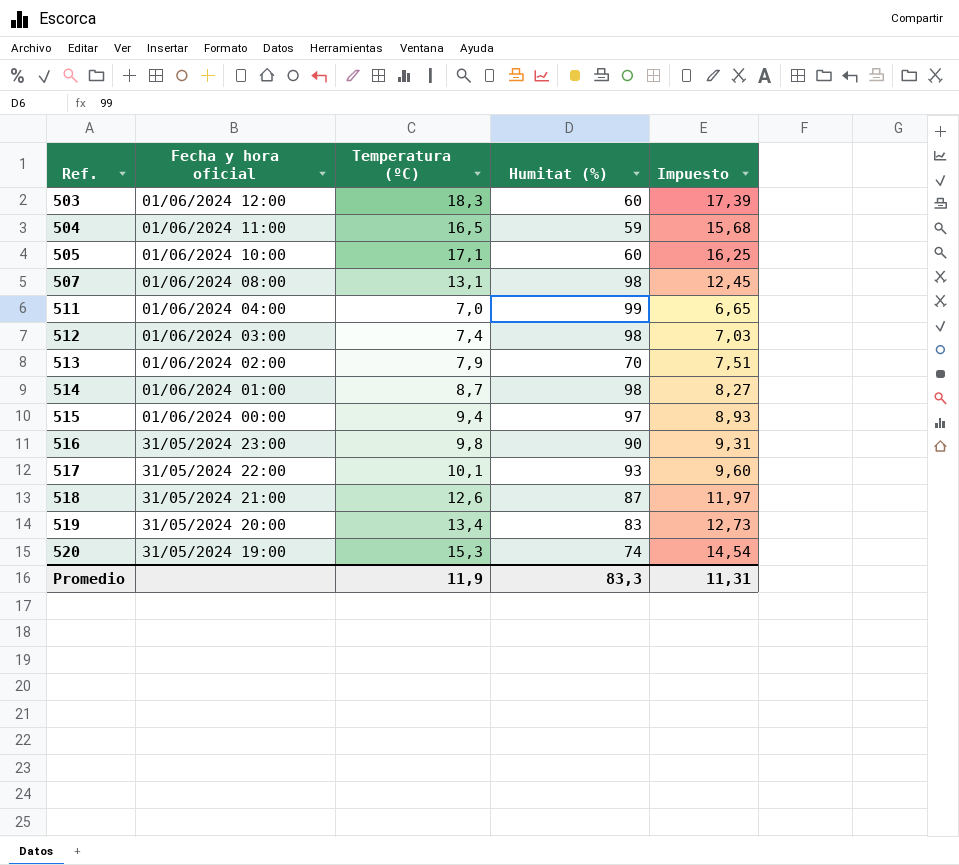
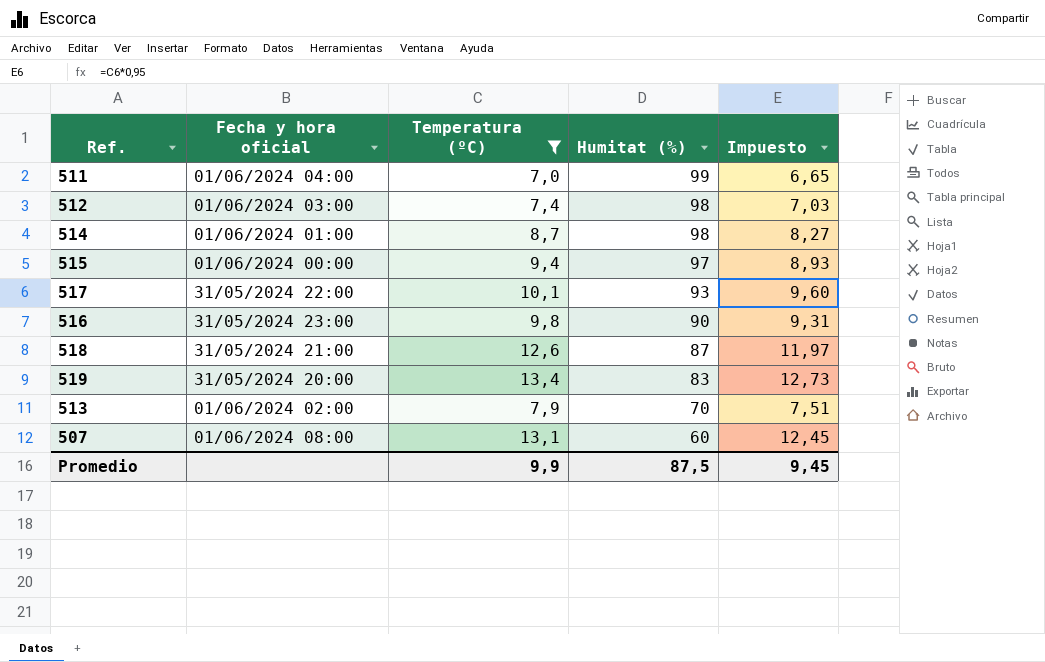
filter: none -> Temperatura (ºC) <= 13,4
row order: Ref. ascending -> Humitat (%) descending
507 | Humitat (%): 98 -> 60
Promedio | Temperatura (ºC): 11,9 -> 9,9
Promedio | Humitat (%): 83,3 -> 87,5
Promedio | Impuesto: 11,31 -> 9,45

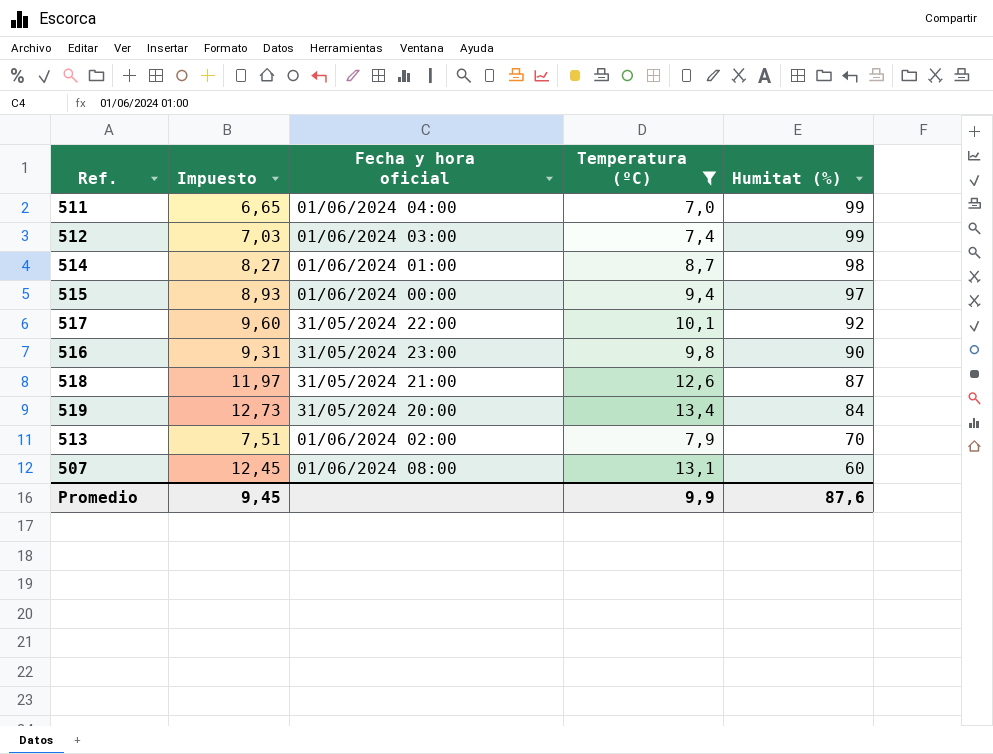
column Impuesto | position: 5 -> 2
512 | Humitat (%): 98 -> 99
517 | Humitat (%): 93 -> 92
519 | Humitat (%): 83 -> 84
Promedio | Humitat (%): 87,5 -> 87,6

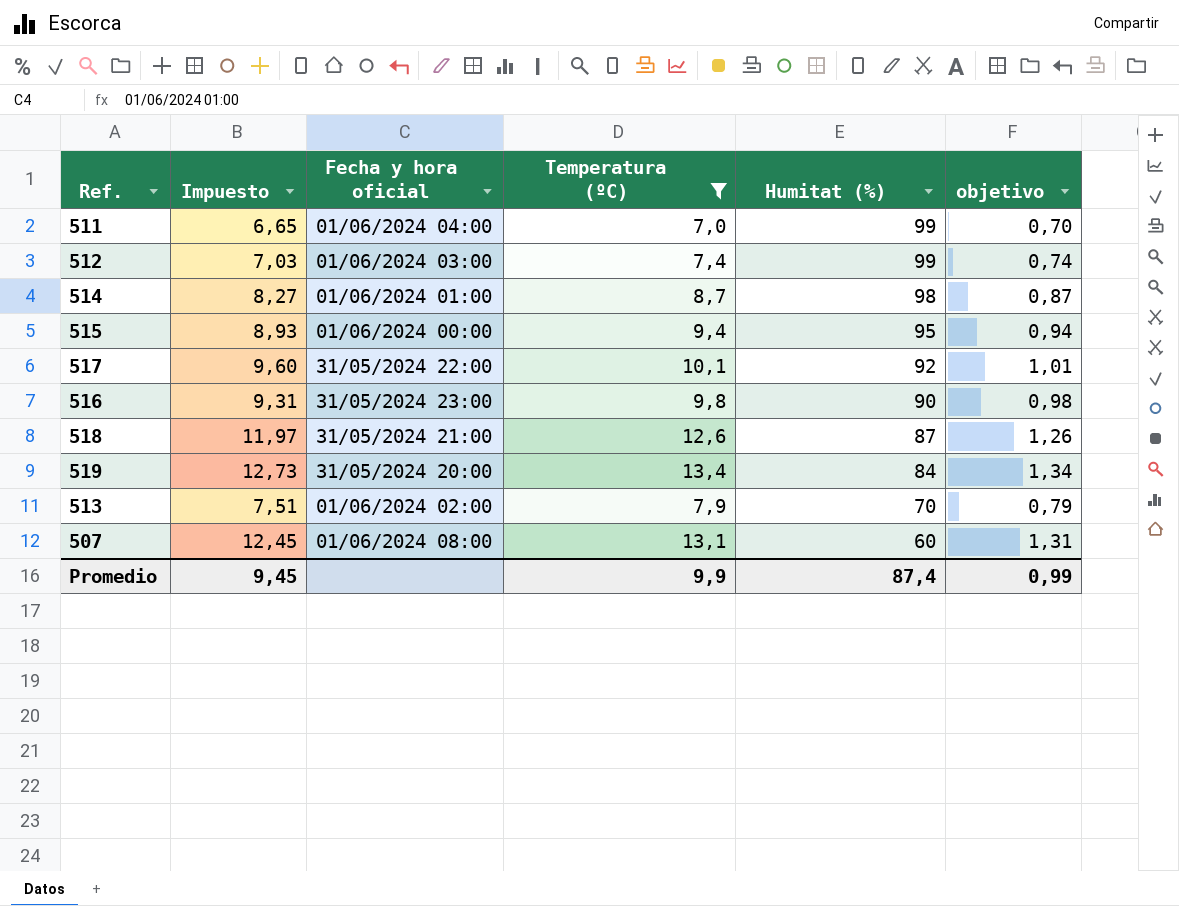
column objetivo | formula: none -> [Temperatura (ºC)] * 0,1
515 | Humitat (%): 97 -> 95
Promedio | Humitat (%): 87,6 -> 87,4

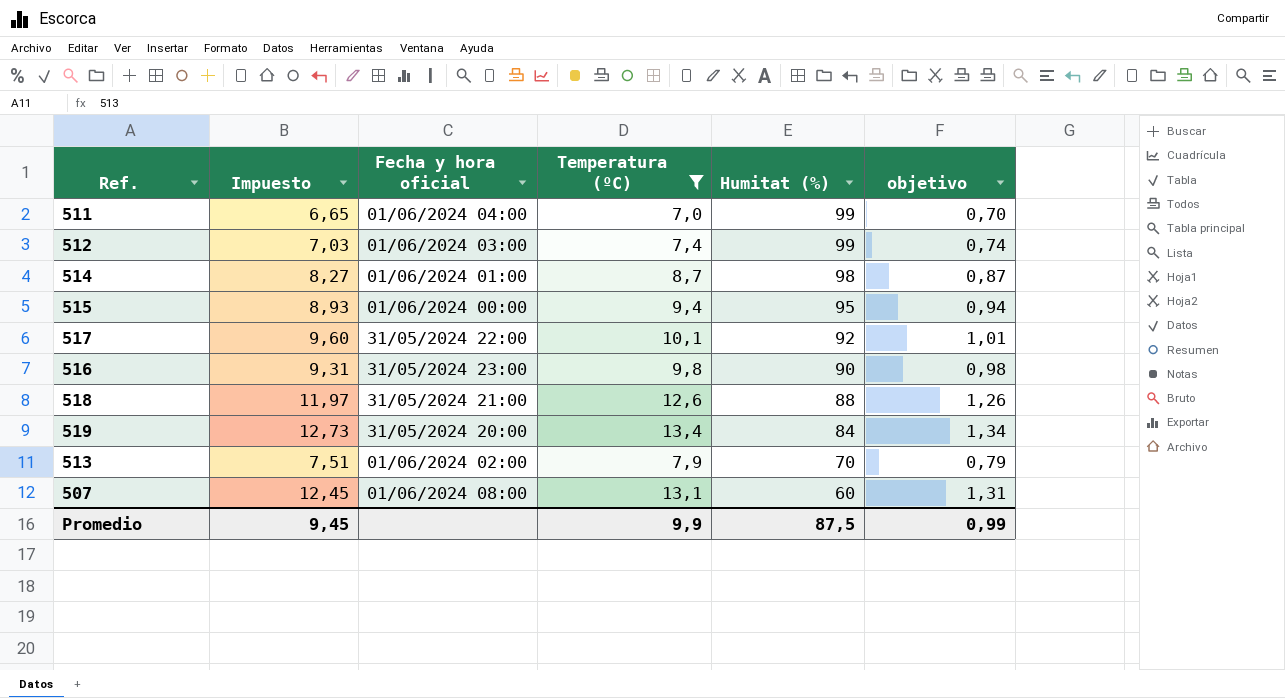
518 | Humitat (%): 87 -> 88
Promedio | Humitat (%): 87,4 -> 87,5

